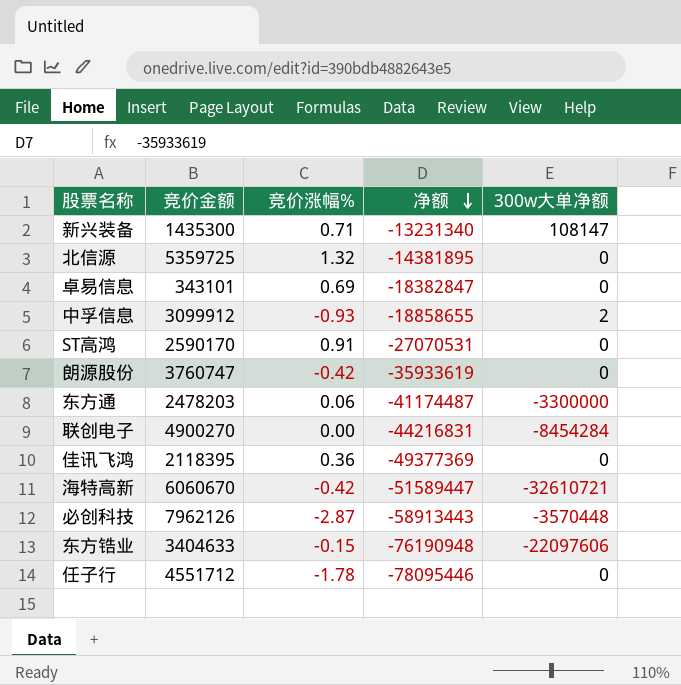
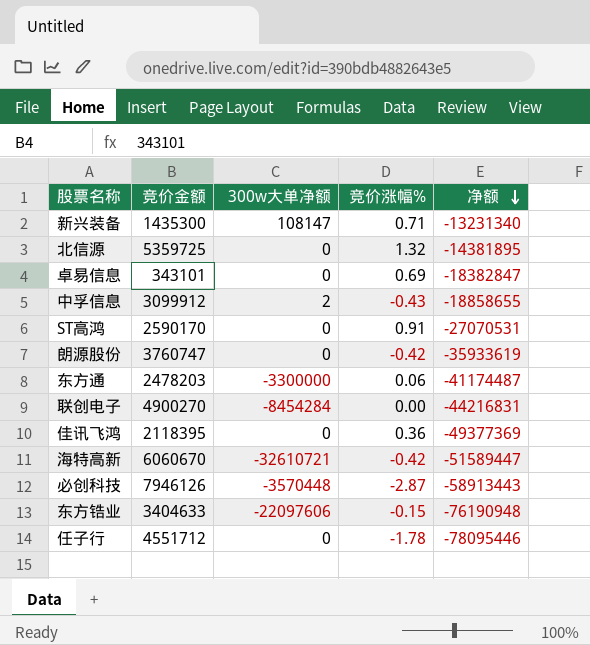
column 300w大单净额 | position: 5 -> 3
中孚信息 | 竞价涨幅%: -0.93 -> -0.43
必创科技 | 竞价金额: 7962126 -> 7946126

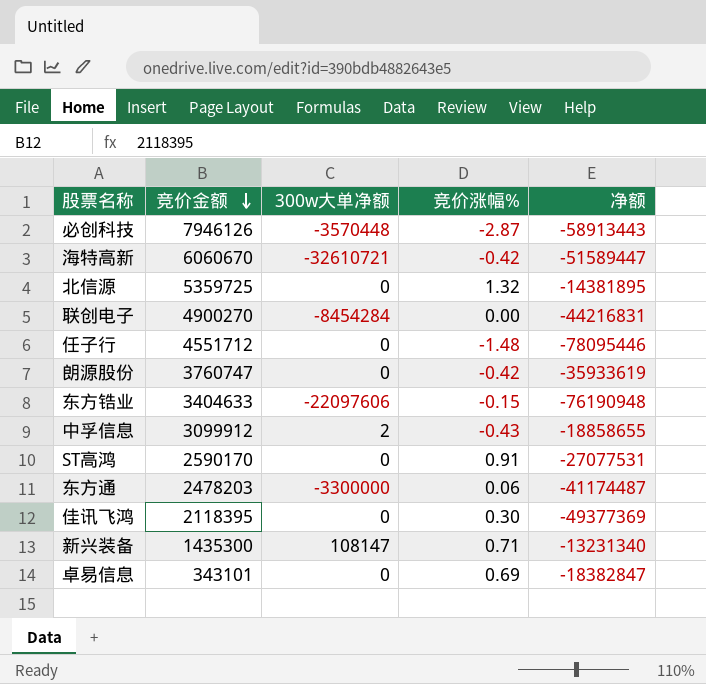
row order: 净额 descending -> 竞价金额 descending
任子行 | 竞价涨幅%: -1.78 -> -1.48
ST高鸿 | 净额: -27070531 -> -27077531
佳讯飞鸿 | 竞价涨幅%: 0.36 -> 0.30

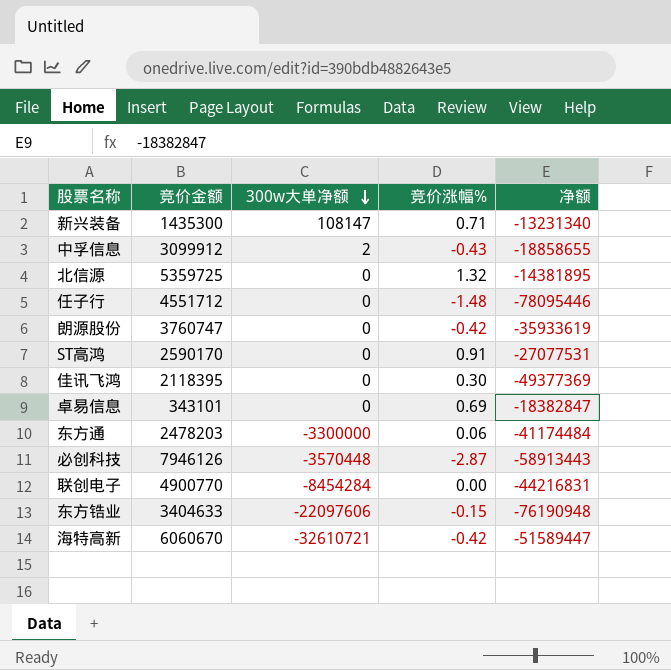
row order: 竞价金额 descending -> 300w大单净额 descending
东方通 | 净额: -41174487 -> -41174484
联创电子 | 竞价金额: 4900270 -> 4900770

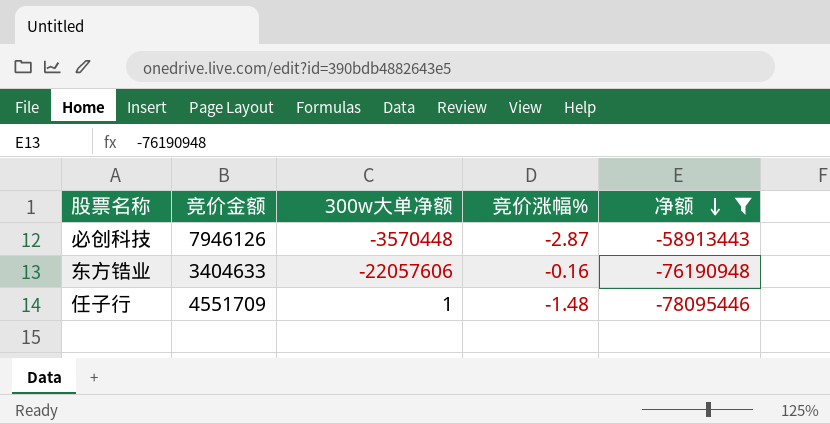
filter: none -> 净额 <= -58913443
row order: 300w大单净额 descending -> 净额 descending
东方锆业 | 300w大单净额: -22097606 -> -22057606
东方锆业 | 竞价涨幅%: -0.15 -> -0.16
任子行 | 竞价金额: 4551712 -> 4551709
任子行 | 300w大单净额: 0 -> 1

